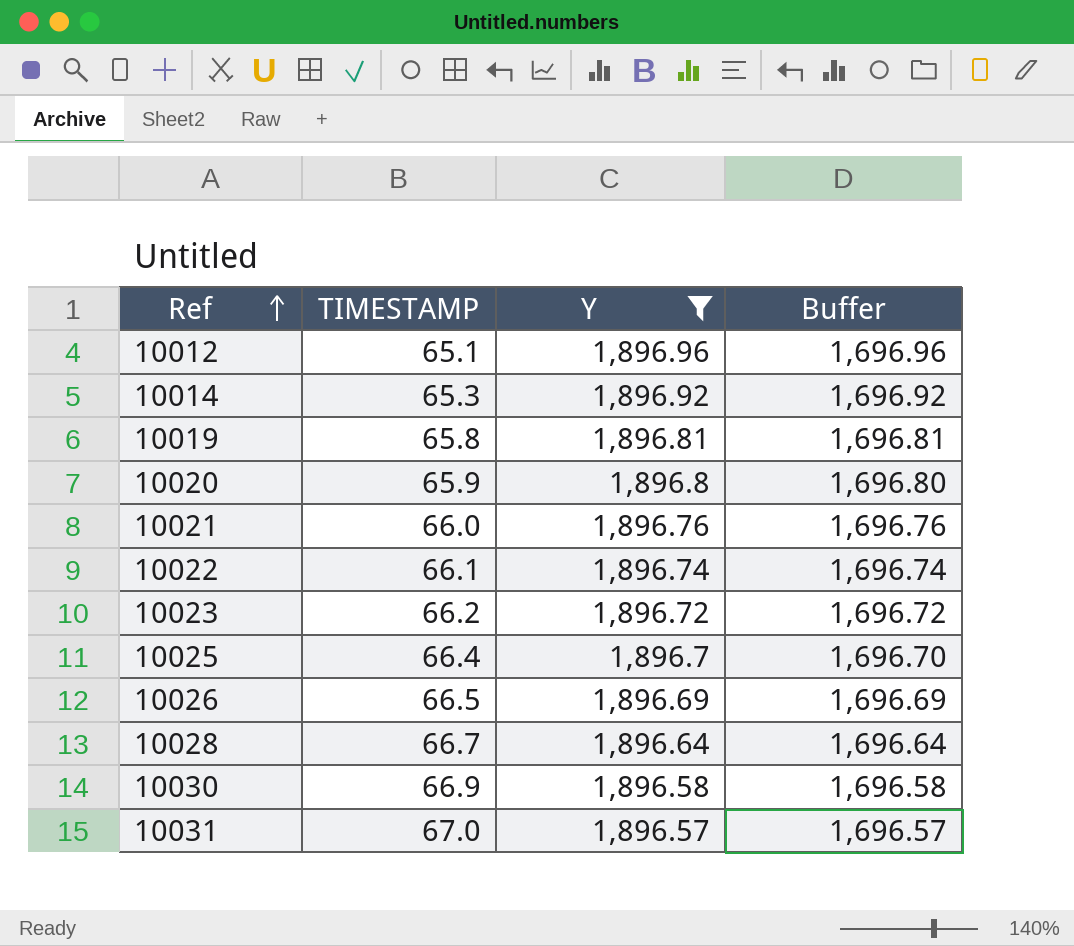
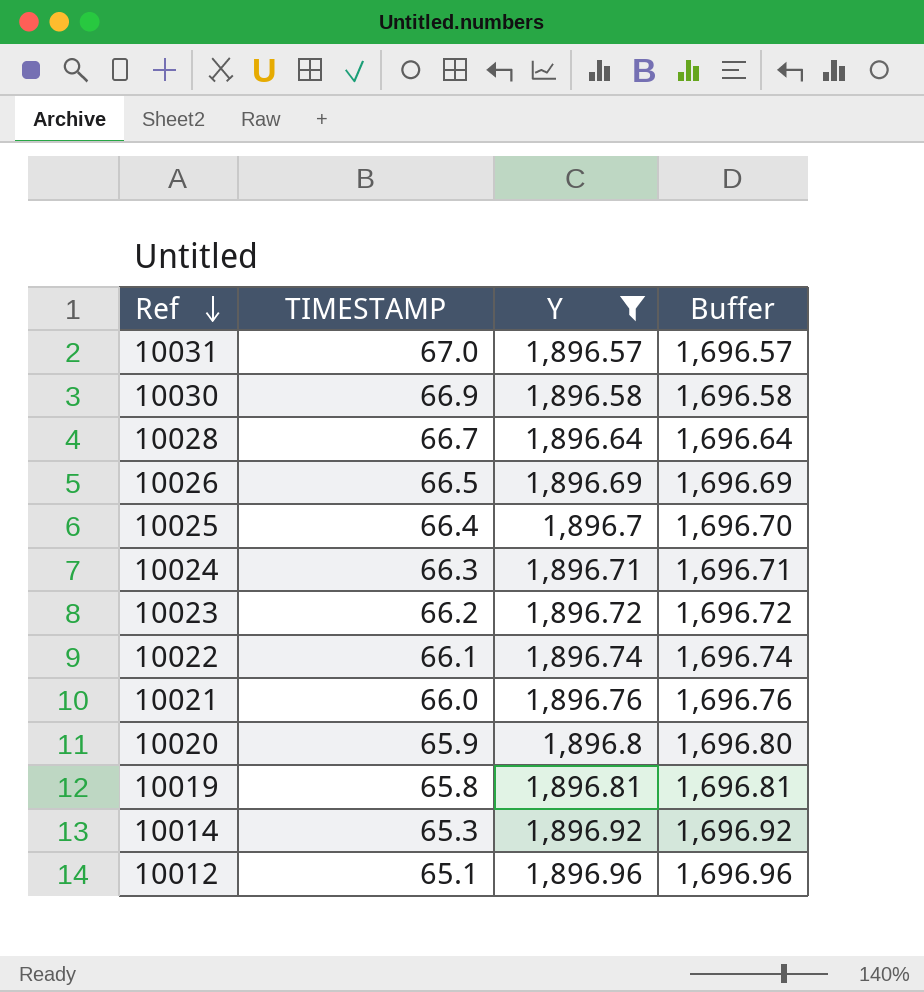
row order: Ref ascending -> Ref descending
row 10024: none -> 66.3 | 1,896.71 | 1,696.71

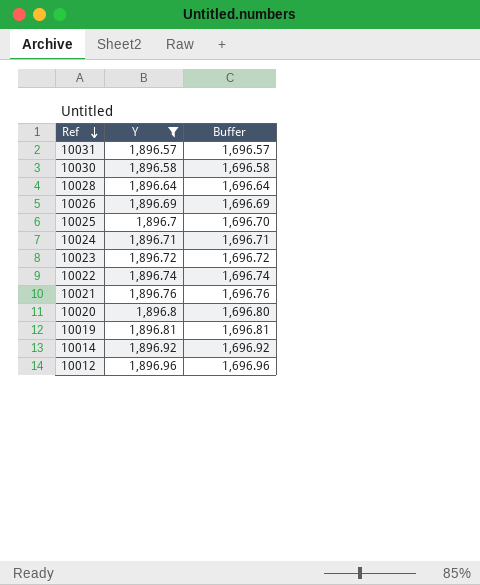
column TIMESTAMP | position: 2 -> none

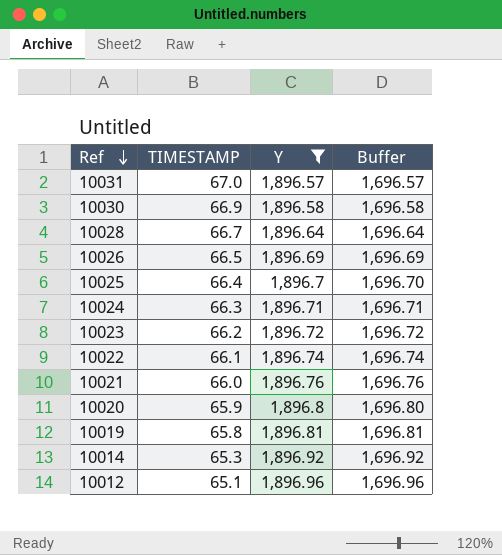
column TIMESTAMP | position: none -> 2

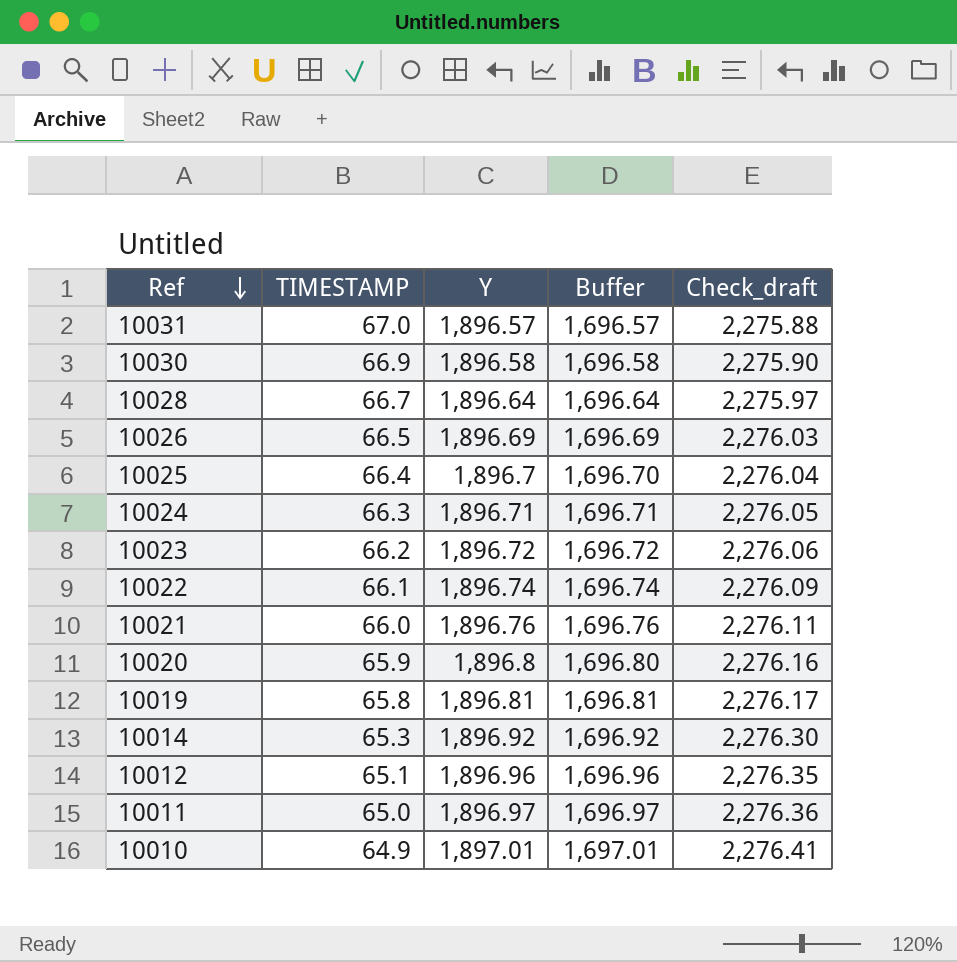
filter: Y <= 1,896.96 -> none
column Check_draft | formula: none -> [Y] * 1.2

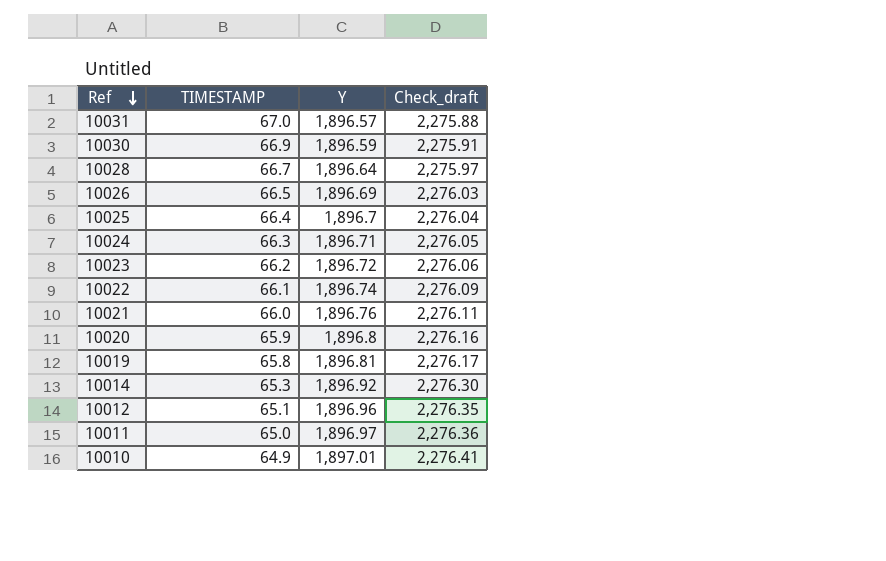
column Buffer | formula: [Y] - 200 -> none
10030 | Y: 1,896.58 -> 1,896.59
10030 | Check_draft: 2,275.90 -> 2,275.91

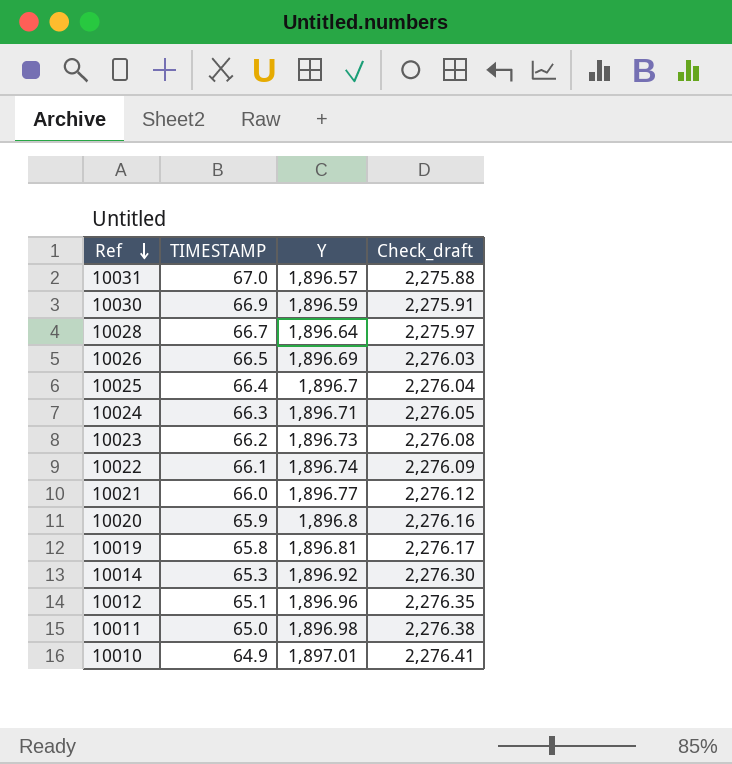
10023 | Y: 1,896.72 -> 1,896.73
10023 | Check_draft: 2,276.06 -> 2,276.08
10021 | Y: 1,896.76 -> 1,896.77
10021 | Check_draft: 2,276.11 -> 2,276.12
10011 | Y: 1,896.97 -> 1,896.98
10011 | Check_draft: 2,276.36 -> 2,276.38

